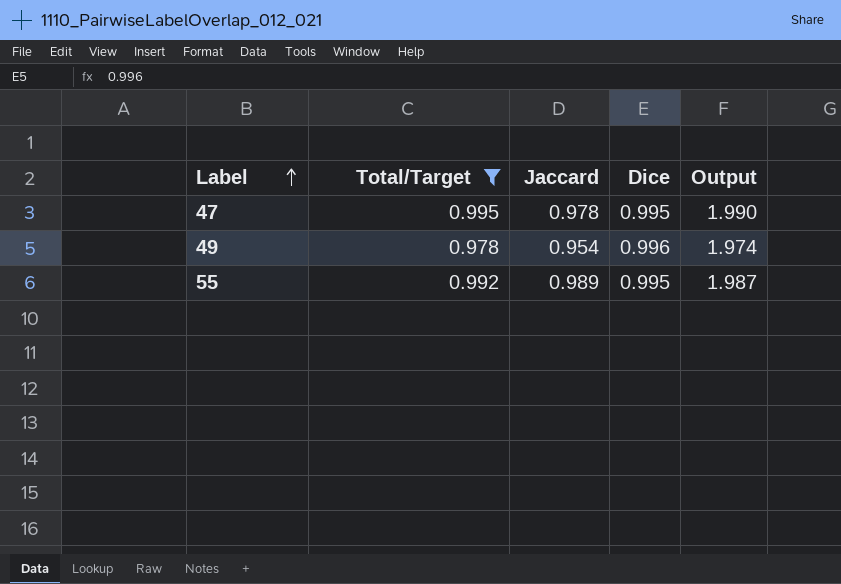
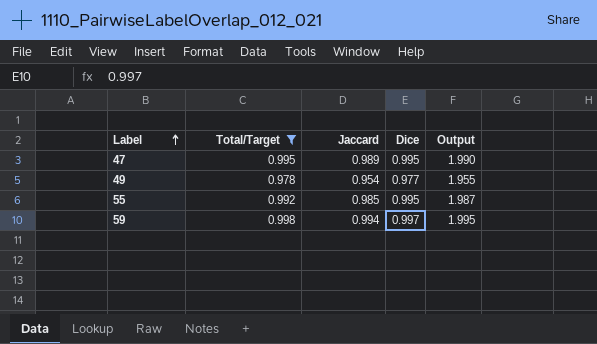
47 | Jaccard: 0.978 -> 0.989
49 | Dice: 0.996 -> 0.977
49 | Output: 1.974 -> 1.955
55 | Jaccard: 0.989 -> 0.985
row 59: none -> 0.998 | 0.994 | 0.997 | 1.995

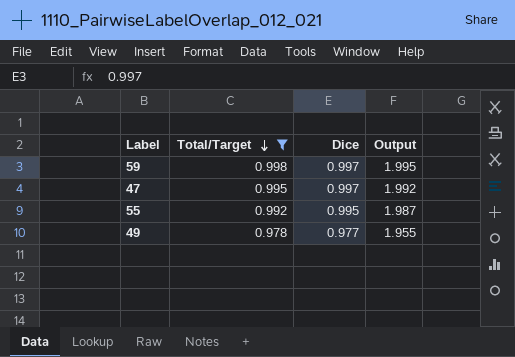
row order: Label ascending -> Total/Target descending
column Jaccard | position: 3 -> none
47 | Dice: 0.995 -> 0.997
47 | Output: 1.990 -> 1.992

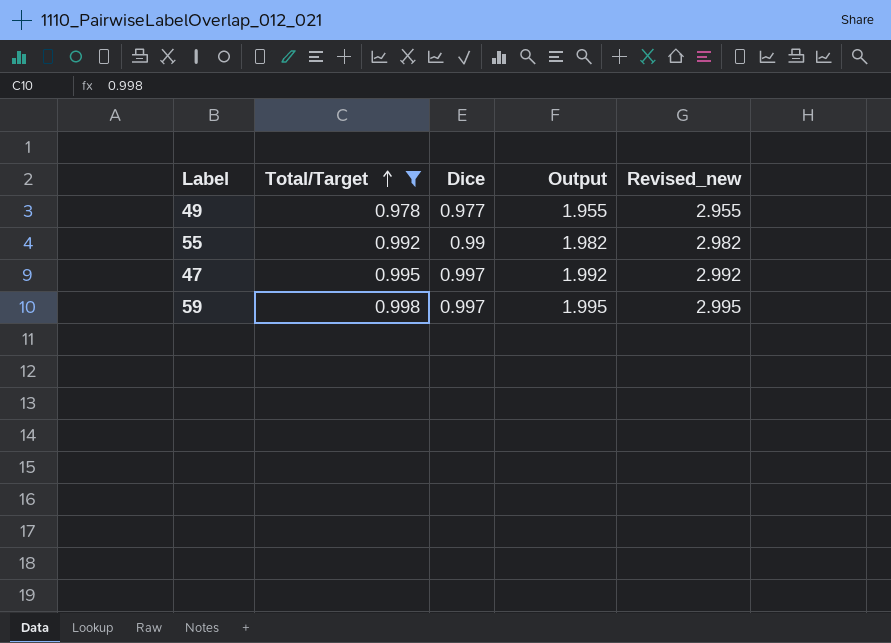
row order: Total/Target descending -> Total/Target ascending
column Revised_new | formula: none -> [Output] + 1
55 | Dice: 0.995 -> 0.99
55 | Output: 1.987 -> 1.982

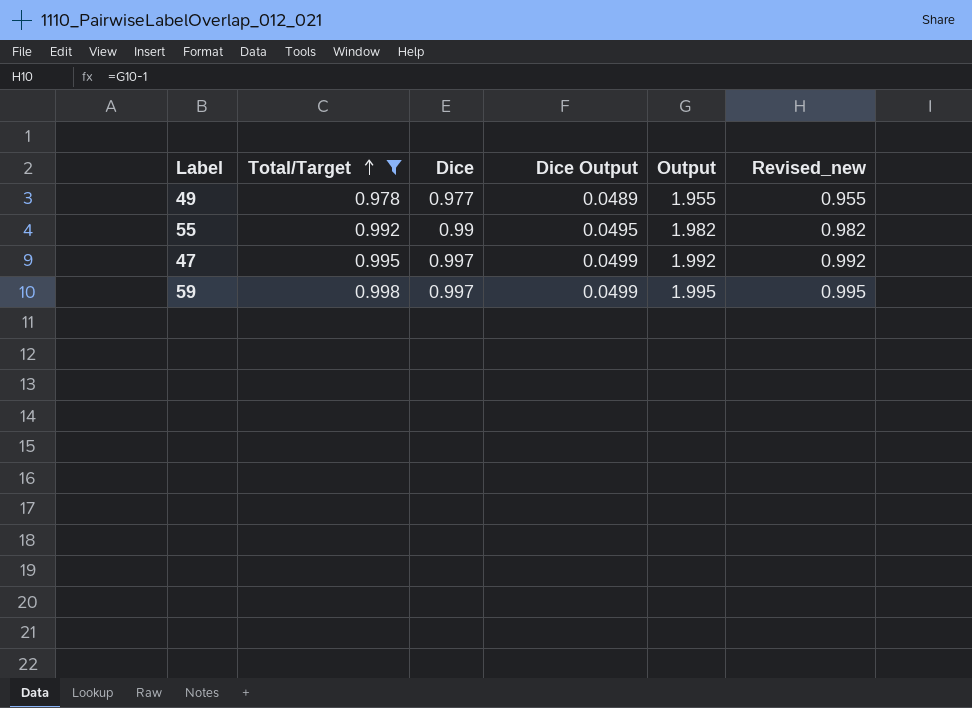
column Dice Output | formula: none -> [Dice] * 0.05
column Revised_new | formula: [Output] + 1 -> [Output] - 1

